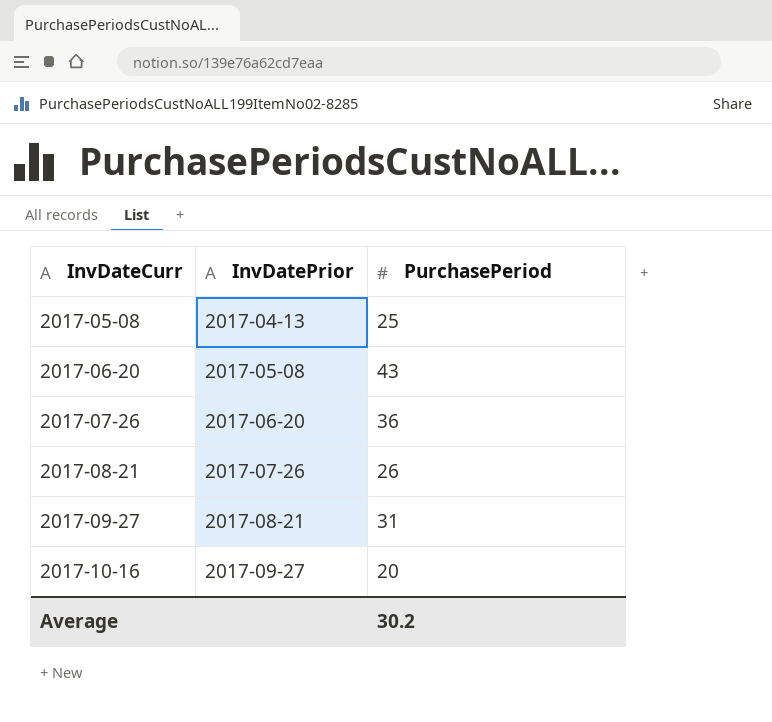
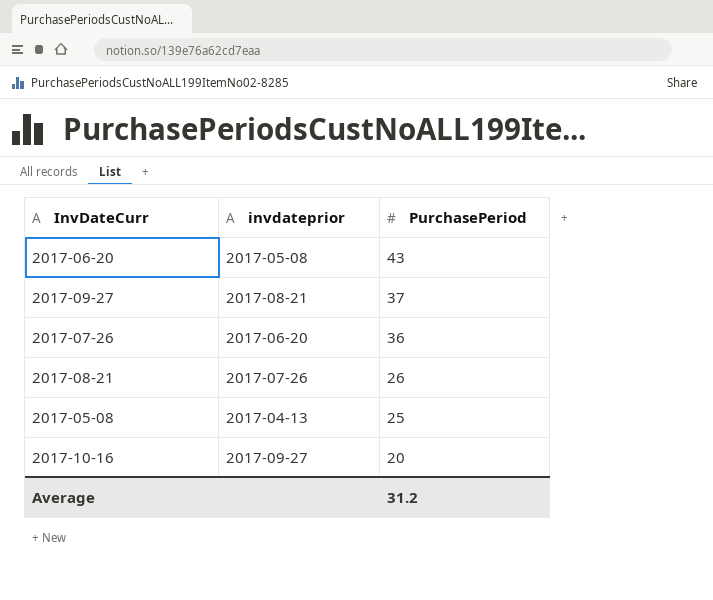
row order: InvDateCurr ascending -> PurchasePeriod descending
column name: InvDatePrior -> invdateprior
2017-09-27 | PurchasePeriod: 31 -> 37
Average | PurchasePeriod: 30.2 -> 31.2

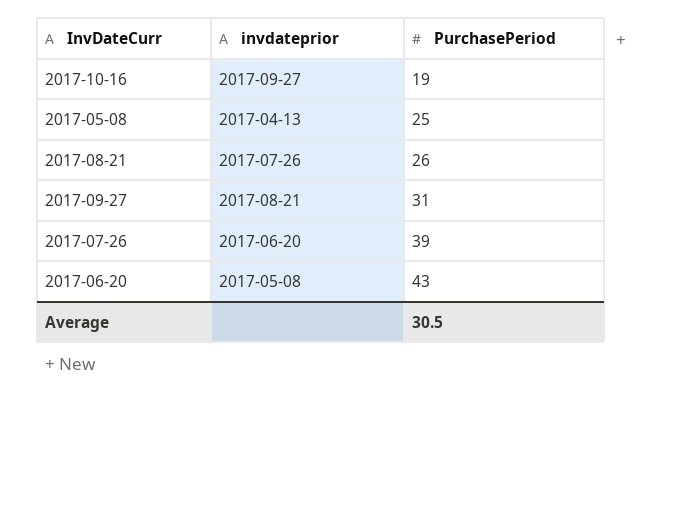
row order: PurchasePeriod descending -> PurchasePeriod ascending
2017-10-16 | PurchasePeriod: 20 -> 19
2017-09-27 | PurchasePeriod: 37 -> 31
2017-07-26 | PurchasePeriod: 36 -> 39
Average | PurchasePeriod: 31.2 -> 30.5

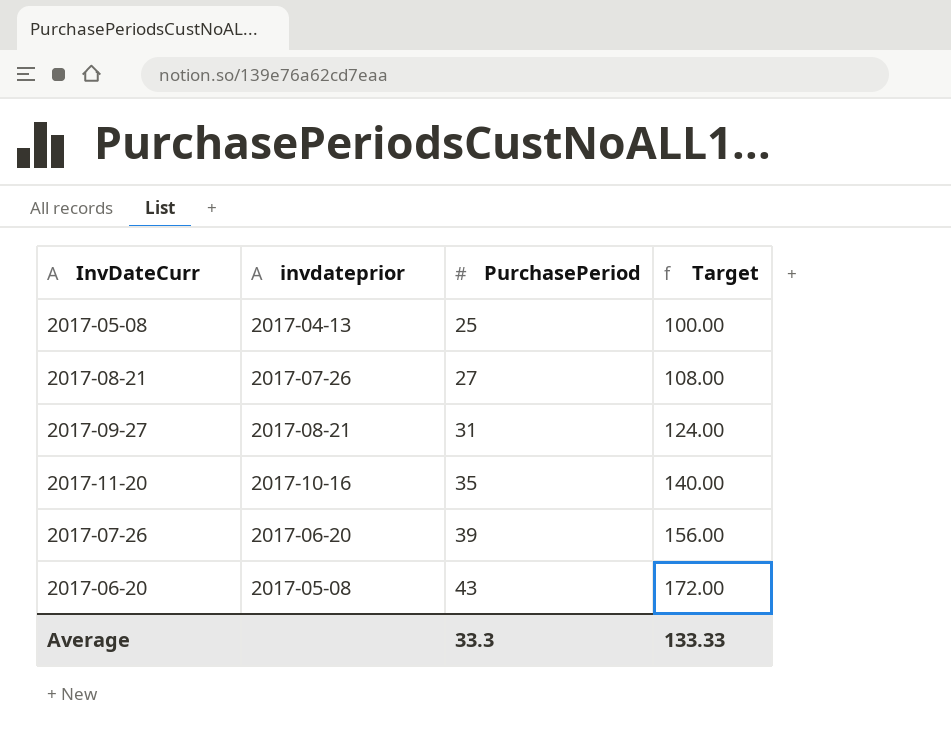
column Target | formula: none -> [PurchasePeriod] * 4
row 2017-10-16: 2017-09-27 | 19 -> none
2017-08-21 | PurchasePeriod: 26 -> 27
row 2017-11-20: none -> 2017-10-16 | 35 | 140.00
Average | PurchasePeriod: 30.5 -> 33.3

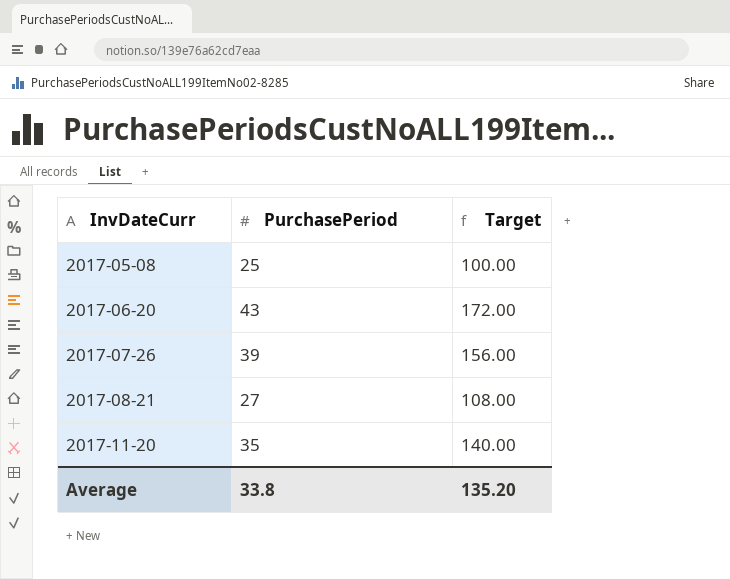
row order: PurchasePeriod ascending -> InvDateCurr ascending
column invdateprior | position: 2 -> none
row 2017-09-27: 2017-08-21 | 31 | 124.00 -> none
Average | PurchasePeriod: 33.3 -> 33.8
Average | Target: 133.33 -> 135.20

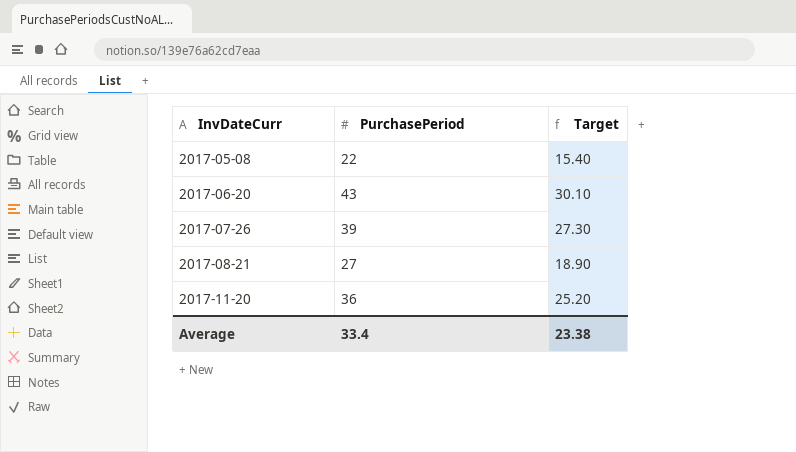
column Target | formula: [PurchasePeriod] * 4 -> [PurchasePeriod] * 0.7
2017-05-08 | PurchasePeriod: 25 -> 22
2017-11-20 | PurchasePeriod: 35 -> 36
Average | PurchasePeriod: 33.8 -> 33.4
Average | Target: 135.20 -> 23.38

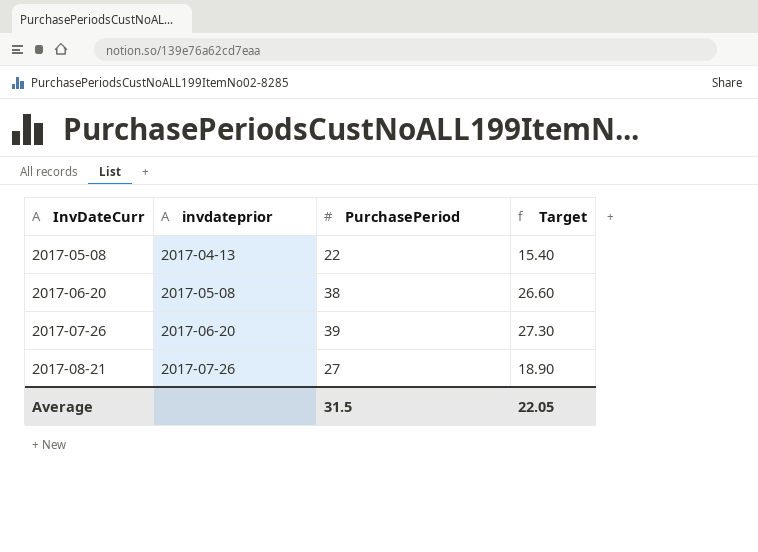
column invdateprior | position: none -> 2
row 2017-11-20: 36 | 25.20 -> none
2017-06-20 | PurchasePeriod: 43 -> 38
2017-06-20 | Target: 30.10 -> 26.60
Average | PurchasePeriod: 33.4 -> 31.5
Average | Target: 23.38 -> 22.05

